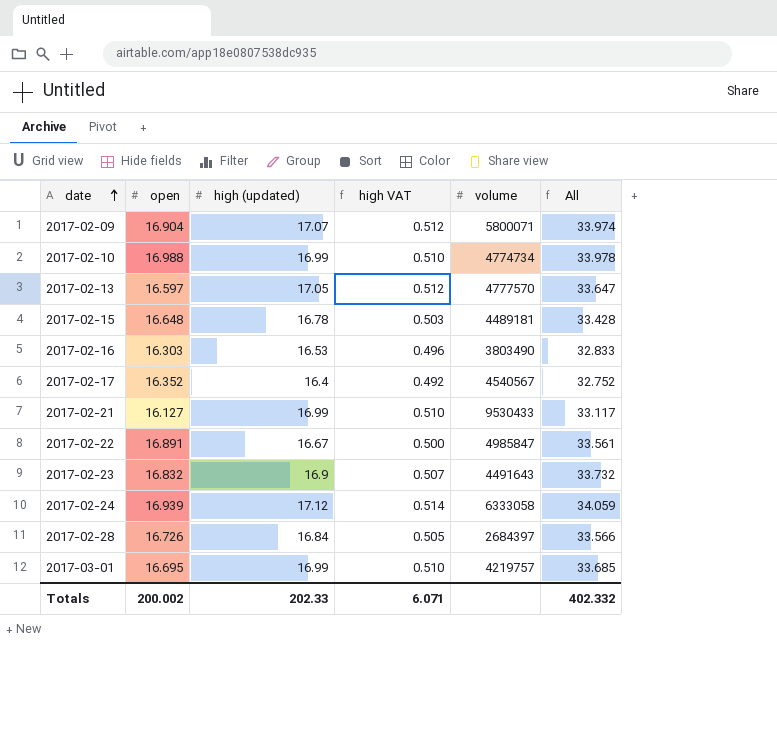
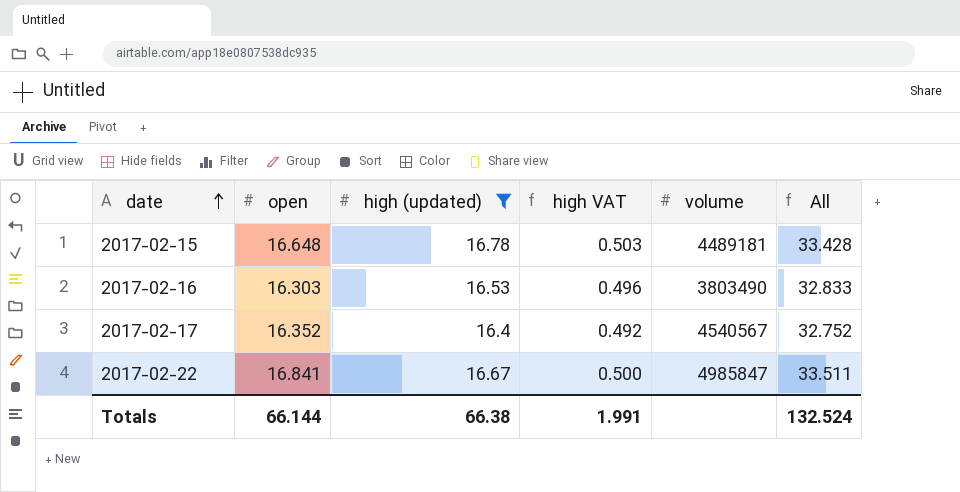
filter: none -> high (updated) <= 16.78
2017-02-22 | open: 16.891 -> 16.841
2017-02-22 | All: 33.561 -> 33.511
Totals | open: 200.002 -> 66.144
Totals | high (updated): 202.33 -> 66.38
Totals | high VAT: 6.071 -> 1.991
Totals | All: 402.332 -> 132.524

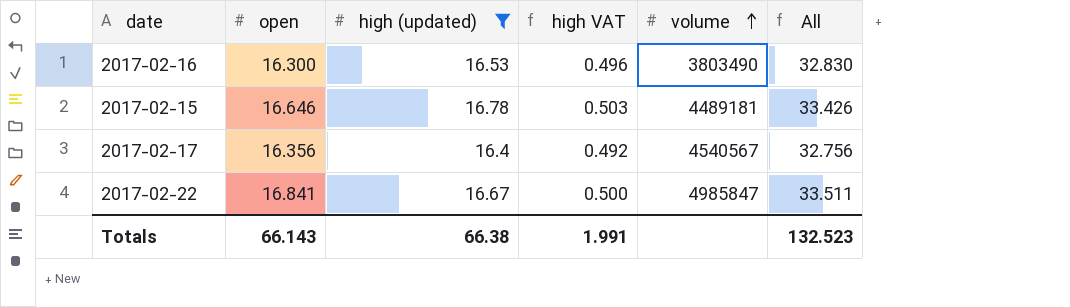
row order: date ascending -> volume ascending
2017-02-16 | open: 16.303 -> 16.300
2017-02-16 | All: 32.833 -> 32.830
2017-02-15 | open: 16.648 -> 16.646
2017-02-15 | All: 33.428 -> 33.426
2017-02-17 | open: 16.352 -> 16.356
2017-02-17 | All: 32.752 -> 32.756
Totals | open: 66.144 -> 66.143
Totals | All: 132.524 -> 132.523

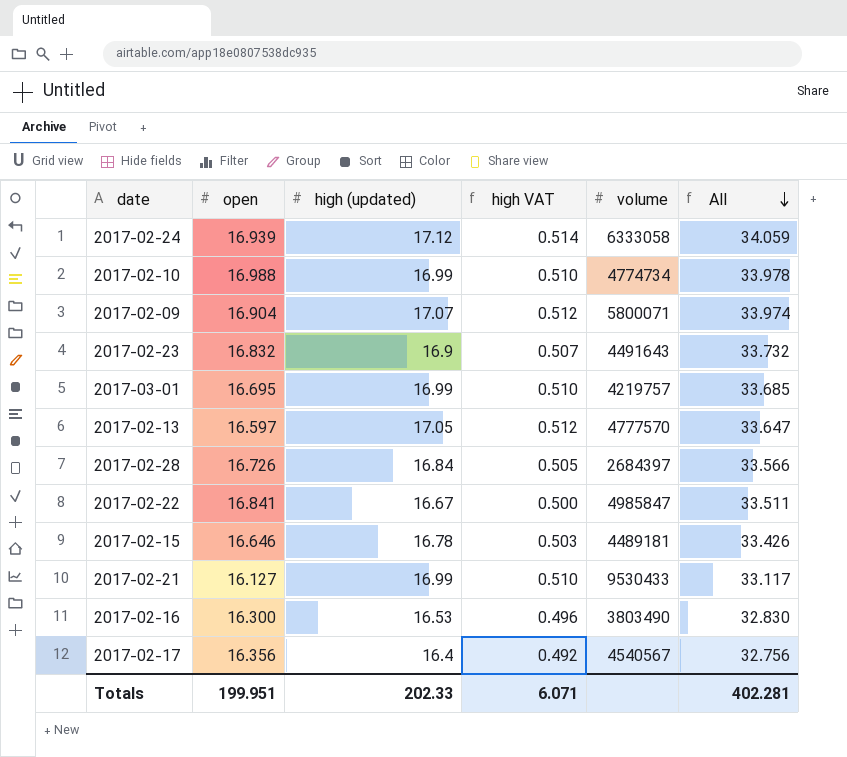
filter: high (updated) <= 16.78 -> none
row order: volume ascending -> All descending
Totals | open: 66.143 -> 199.951
Totals | high (updated): 66.38 -> 202.33
Totals | high VAT: 1.991 -> 6.071
Totals | All: 132.523 -> 402.281

